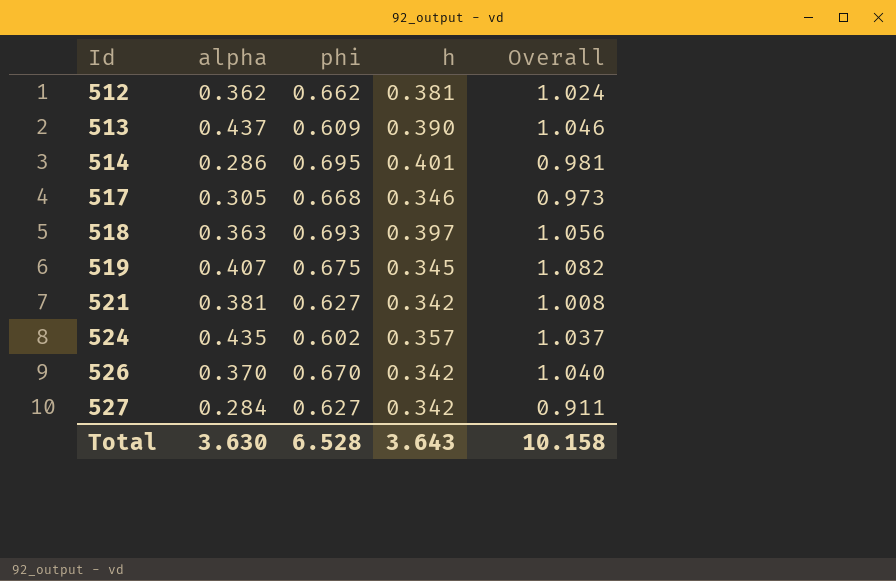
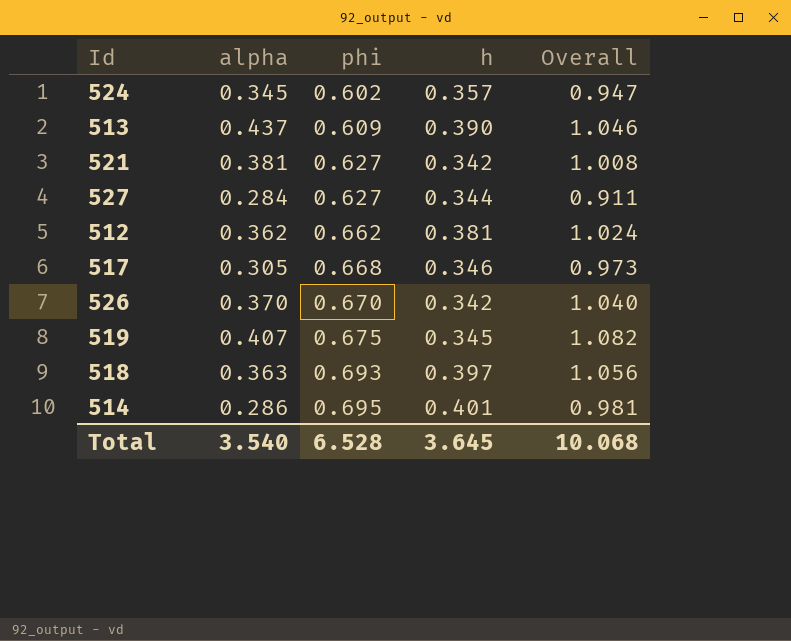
row order: Id ascending -> phi ascending
524 | alpha: 0.435 -> 0.345
524 | Overall: 1.037 -> 0.947
527 | h: 0.342 -> 0.344
Total | alpha: 3.630 -> 3.540
Total | h: 3.643 -> 3.645
Total | Overall: 10.158 -> 10.068

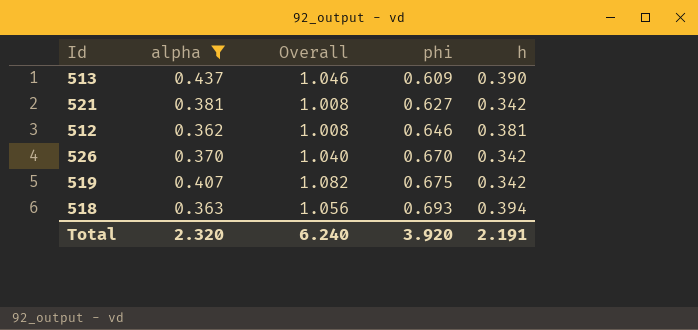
filter: none -> alpha >= 0.362
column Overall | position: 5 -> 3
512 | Overall: 1.024 -> 1.008
512 | phi: 0.662 -> 0.646
519 | h: 0.345 -> 0.342
518 | h: 0.397 -> 0.394
Total | alpha: 3.540 -> 2.320
Total | Overall: 10.068 -> 6.240
Total | phi: 6.528 -> 3.920
Total | h: 3.645 -> 2.191

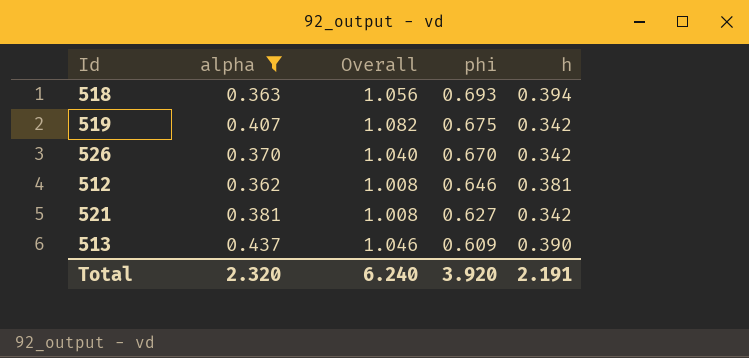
row order: phi ascending -> phi descending

